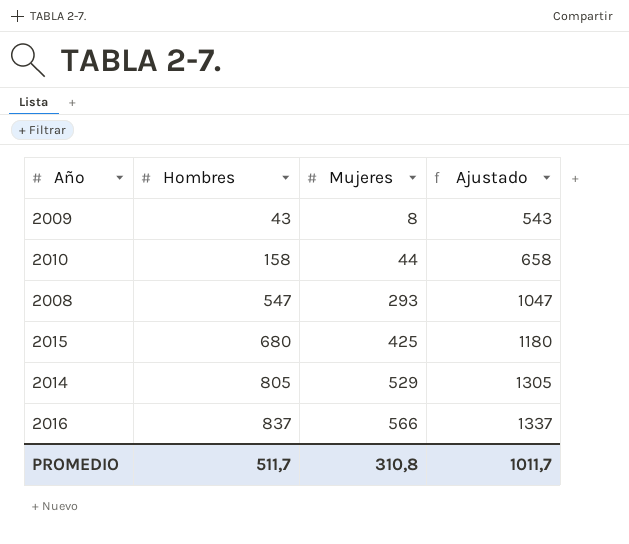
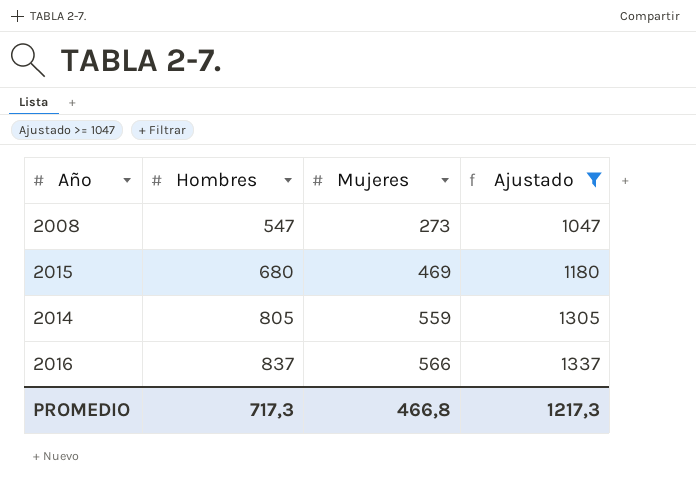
filter: none -> Ajustado >= 1047
2008 | Mujeres: 293 -> 273
2015 | Mujeres: 425 -> 469
2014 | Mujeres: 529 -> 559
PROMEDIO | Hombres: 511,7 -> 717,3
PROMEDIO | Mujeres: 310,8 -> 466,8
PROMEDIO | Ajustado: 1011,7 -> 1217,3

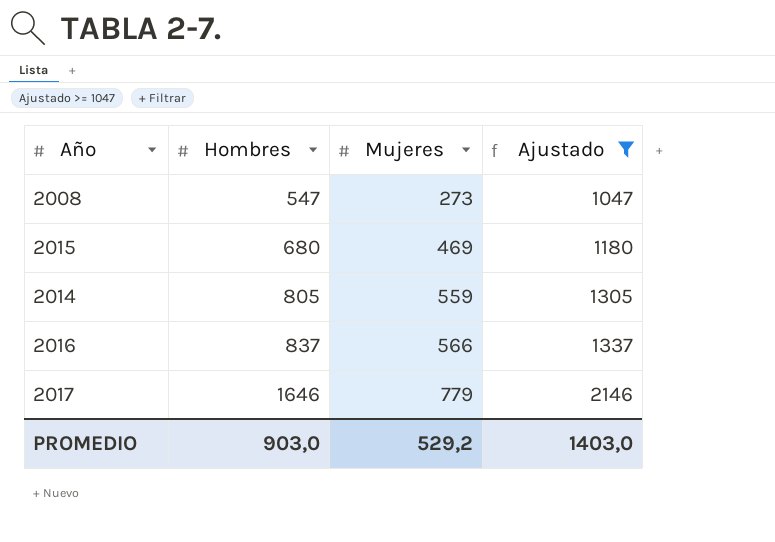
row 2017: none -> 1646 | 779 | 2146
PROMEDIO | Hombres: 717,3 -> 903,0
PROMEDIO | Mujeres: 466,8 -> 529,2
PROMEDIO | Ajustado: 1217,3 -> 1403,0

